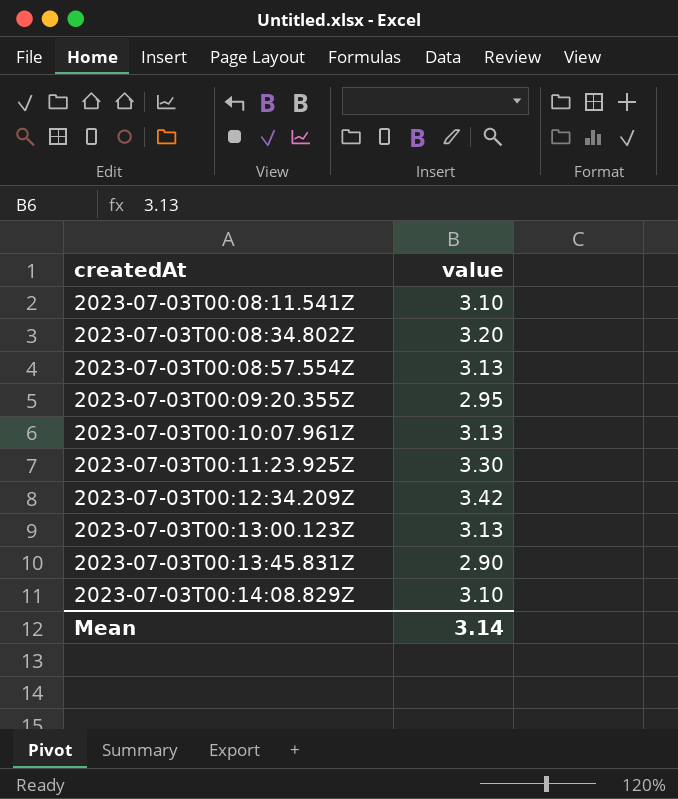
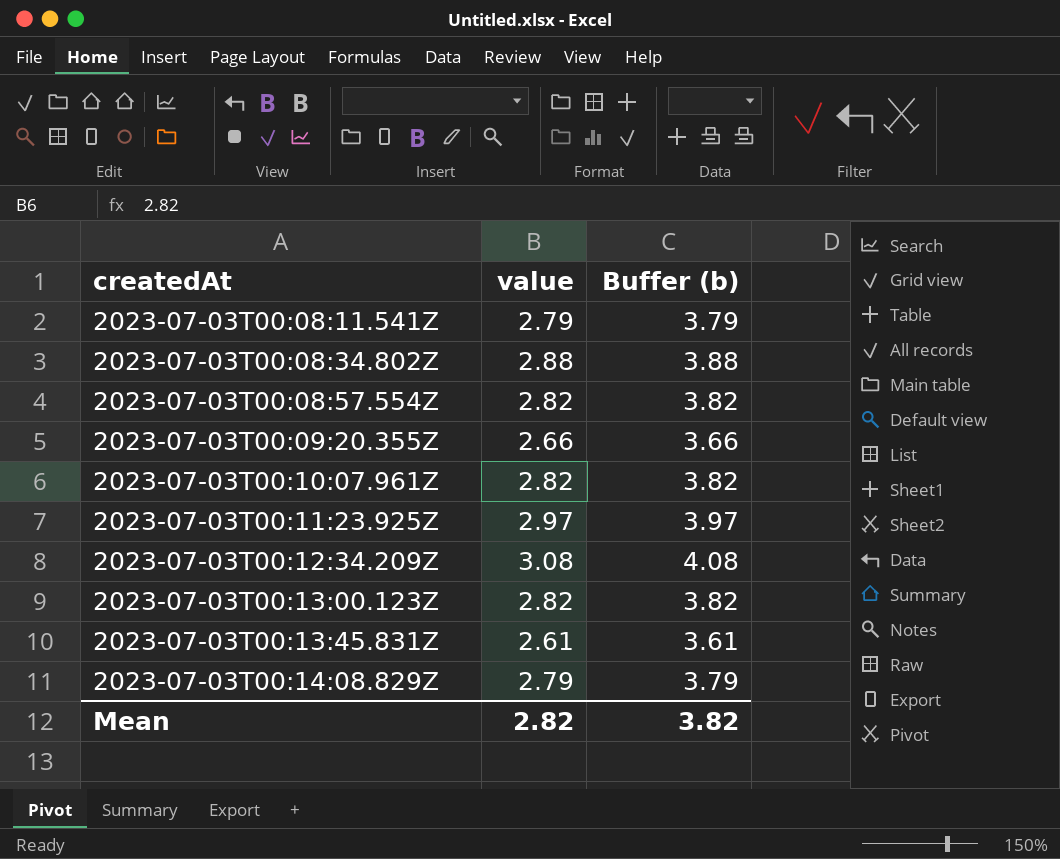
column Buffer (b) | formula: none -> [value] + 1
2023-07-03T00:08:11.541Z | value: 3.10 -> 2.79
2023-07-03T00:08:34.802Z | value: 3.20 -> 2.88
2023-07-03T00:08:57.554Z | value: 3.13 -> 2.82
2023-07-03T00:09:20.355Z | value: 2.95 -> 2.66
2023-07-03T00:10:07.961Z | value: 3.13 -> 2.82
2023-07-03T00:11:23.925Z | value: 3.30 -> 2.97
2023-07-03T00:12:34.209Z | value: 3.42 -> 3.08
2023-07-03T00:13:00.123Z | value: 3.13 -> 2.82
2023-07-03T00:13:45.831Z | value: 2.90 -> 2.61
2023-07-03T00:14:08.829Z | value: 3.10 -> 2.79
Mean | value: 3.14 -> 2.82

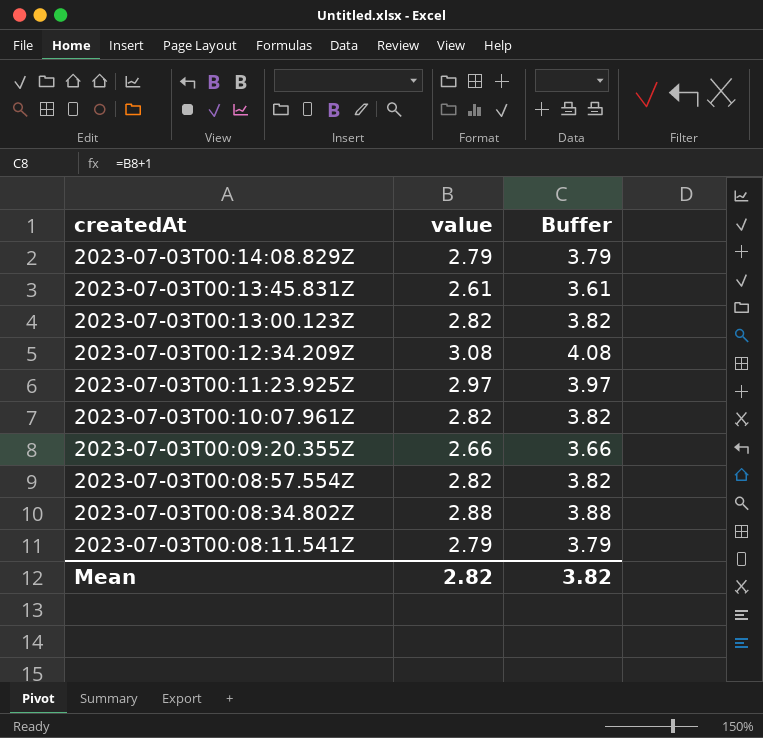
row order: createdAt ascending -> createdAt descending
column name: Buffer (b) -> Buffer

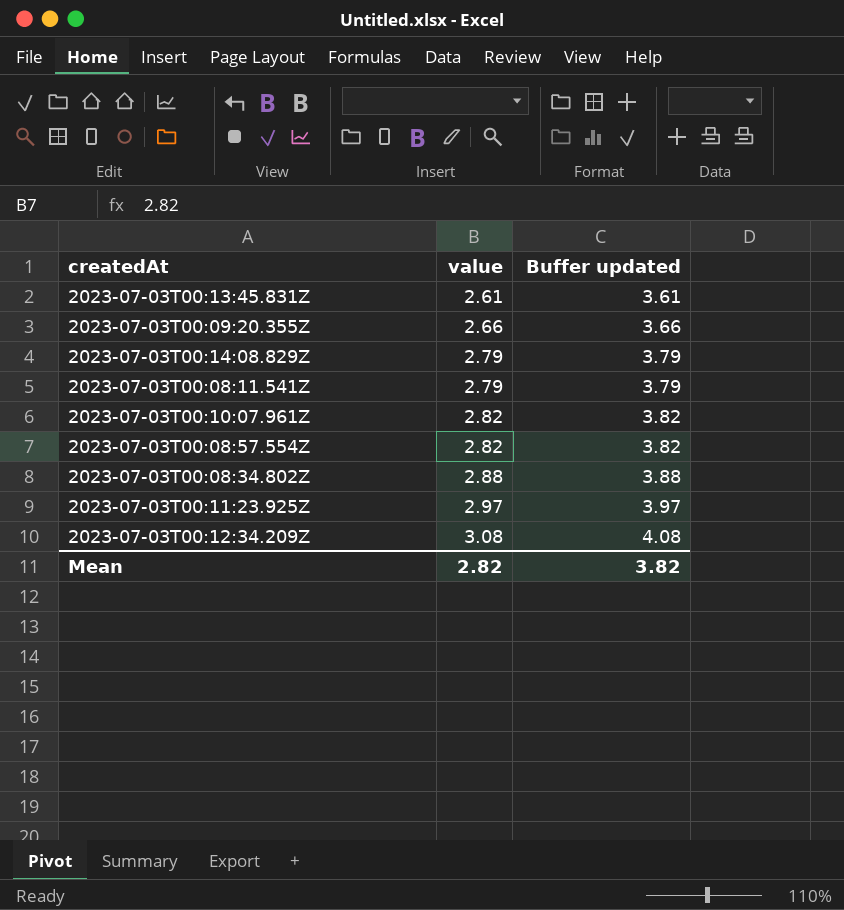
row order: createdAt descending -> value ascending
column name: Buffer -> Buffer updated
row 2023-07-03T00:13:00.123Z: 2.82 | 3.82 -> none

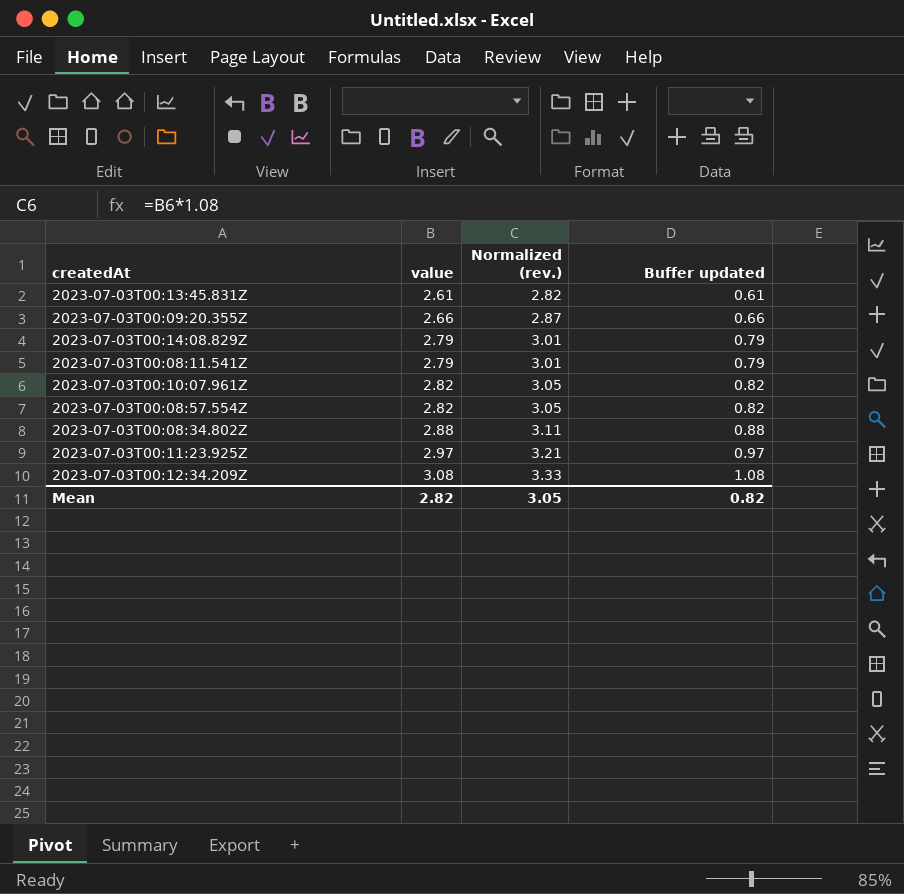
column Normalized (rev.) | formula: none -> [value] * 1.08
column Buffer updated | formula: [value] + 1 -> [value] - 2
Mean | Buffer updated: 3.82 -> 0.82

